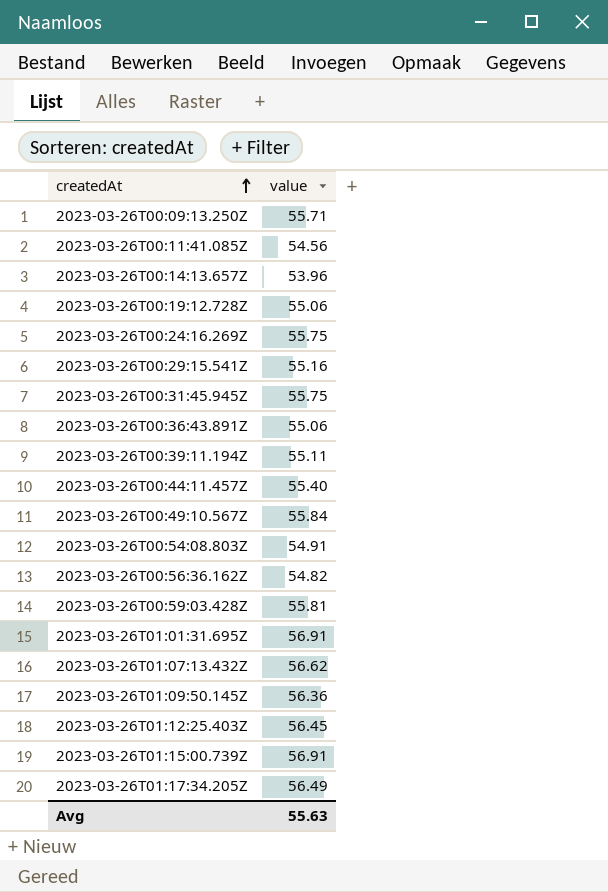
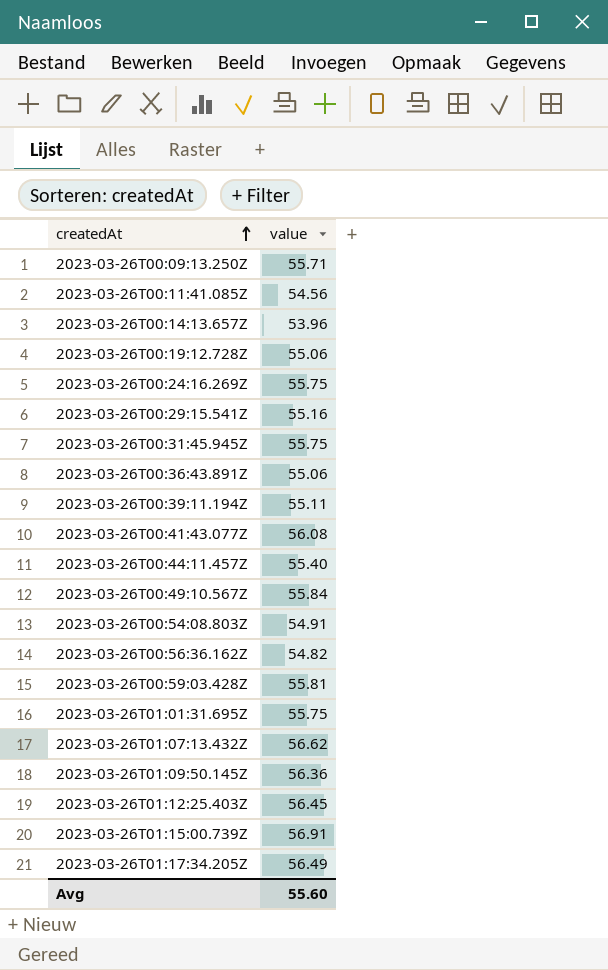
row 2023-03-26T00:41:43.077Z: none -> 56.08
2023-03-26T01:01:31.695Z | value: 56.91 -> 55.75
Avg | value: 55.63 -> 55.60

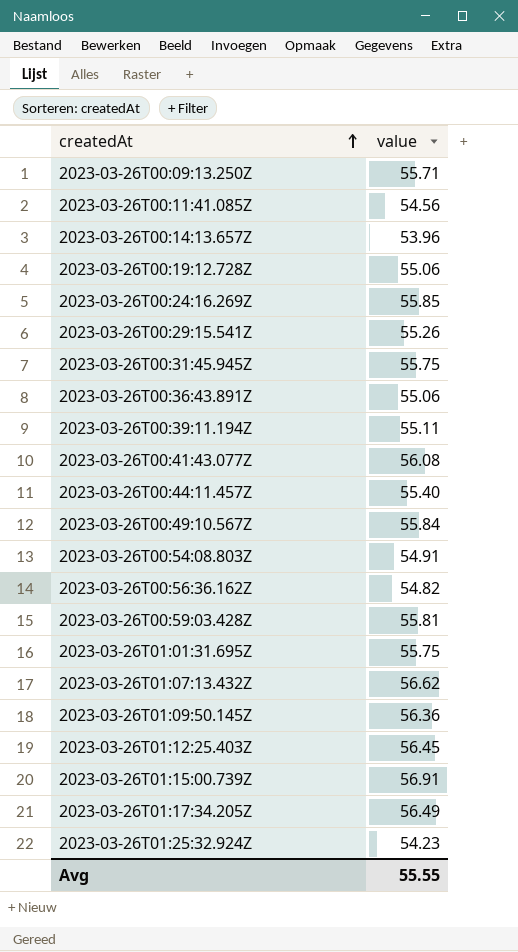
2023-03-26T00:24:16.269Z | value: 55.75 -> 55.85
2023-03-26T00:29:15.541Z | value: 55.16 -> 55.26
row 2023-03-26T01:25:32.924Z: none -> 54.23
Avg | value: 55.60 -> 55.55

